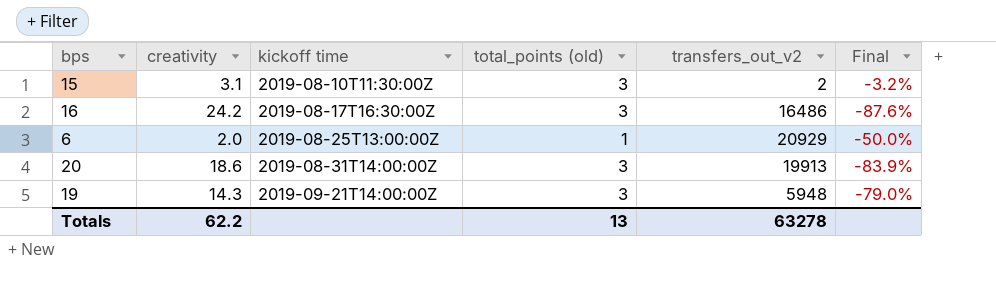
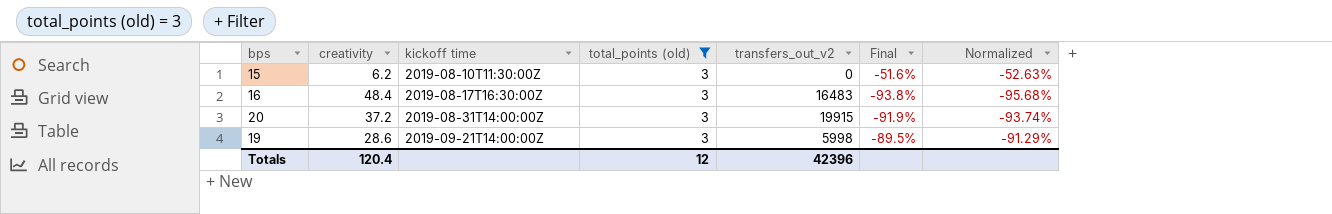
filter: none -> total_points (old) = 3
column Normalized | formula: none -> [Final] * 1.02
15 | creativity: 3.1 -> 6.2
15 | transfers_out_v2: 2 -> 0
15 | Final: -3.2% -> -51.6%
16 | creativity: 24.2 -> 48.4
16 | transfers_out_v2: 16486 -> 16483
16 | Final: -87.6% -> -93.8%
20 | creativity: 18.6 -> 37.2
20 | transfers_out_v2: 19913 -> 19915
20 | Final: -83.9% -> -91.9%
19 | creativity: 14.3 -> 28.6
19 | transfers_out_v2: 5948 -> 5998
19 | Final: -79.0% -> -89.5%
Totals | creativity: 62.2 -> 120.4
Totals | total_points (old): 13 -> 12
Totals | transfers_out_v2: 63278 -> 42396

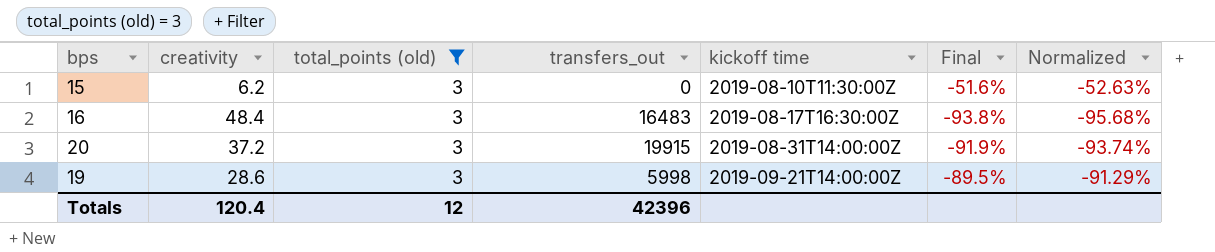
column name: transfers_out_v2 -> transfers_out
column kickoff time | position: 3 -> 5

